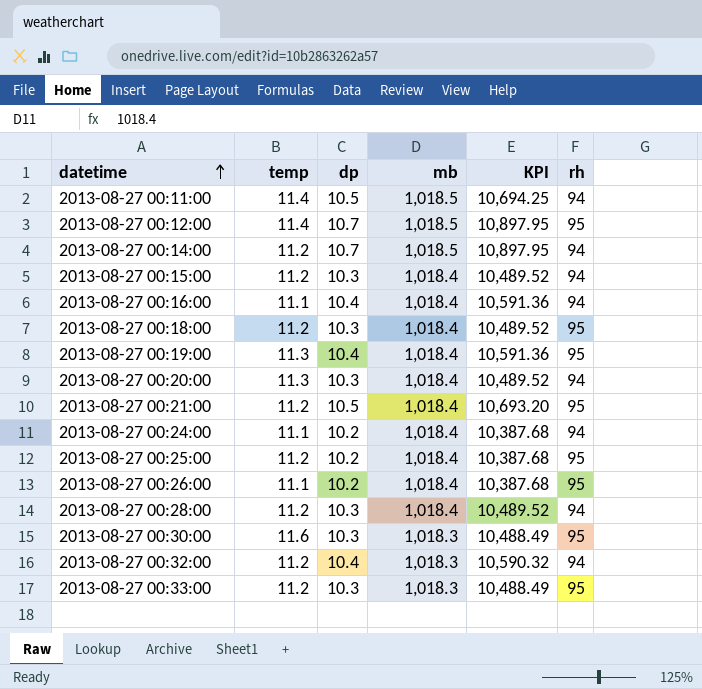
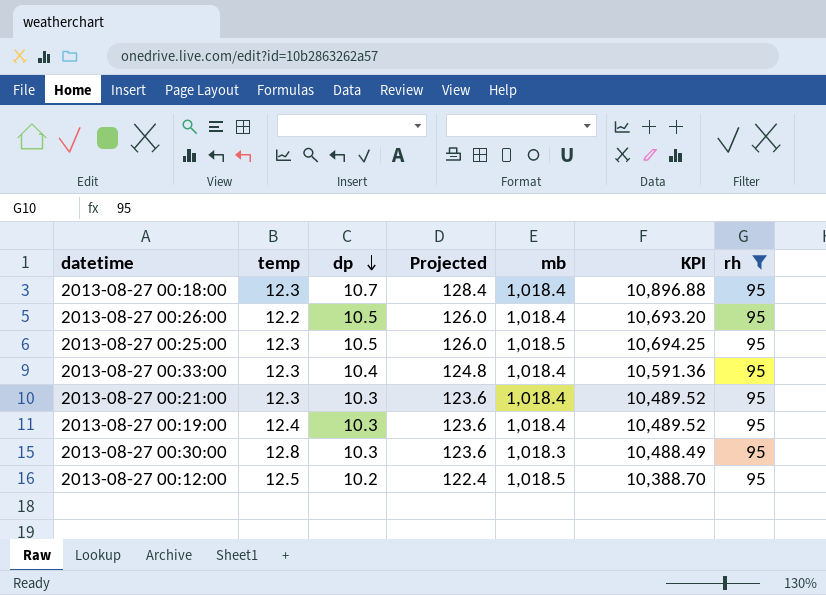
filter: none -> rh = 95
row order: datetime ascending -> dp descending
column Projected | formula: none -> [dp] * 12
2013-08-27 00:18:00 | temp: 11.2 -> 12.3
2013-08-27 00:18:00 | dp: 10.3 -> 10.7
2013-08-27 00:18:00 | KPI: 10,489.52 -> 10,896.88
2013-08-27 00:26:00 | temp: 11.1 -> 12.2
2013-08-27 00:26:00 | dp: 10.2 -> 10.5
2013-08-27 00:26:00 | KPI: 10,387.68 -> 10,693.20
2013-08-27 00:25:00 | temp: 11.2 -> 12.3
2013-08-27 00:25:00 | dp: 10.2 -> 10.5
2013-08-27 00:25:00 | mb: 1,018.4 -> 1,018.5
2013-08-27 00:25:00 | KPI: 10,387.68 -> 10,694.25
2013-08-27 00:33:00 | temp: 11.2 -> 12.3
2013-08-27 00:33:00 | dp: 10.3 -> 10.4
2013-08-27 00:33:00 | mb: 1,018.3 -> 1,018.4
2013-08-27 00:33:00 | KPI: 10,488.49 -> 10,591.36
2013-08-27 00:21:00 | temp: 11.2 -> 12.3
2013-08-27 00:21:00 | dp: 10.5 -> 10.3
2013-08-27 00:21:00 | KPI: 10,693.20 -> 10,489.52
2013-08-27 00:19:00 | temp: 11.3 -> 12.4
2013-08-27 00:19:00 | dp: 10.4 -> 10.3
2013-08-27 00:19:00 | KPI: 10,591.36 -> 10,489.52
2013-08-27 00:30:00 | temp: 11.6 -> 12.8
2013-08-27 00:12:00 | temp: 11.4 -> 12.5
2013-08-27 00:12:00 | dp: 10.7 -> 10.2
2013-08-27 00:12:00 | KPI: 10,897.95 -> 10,388.70

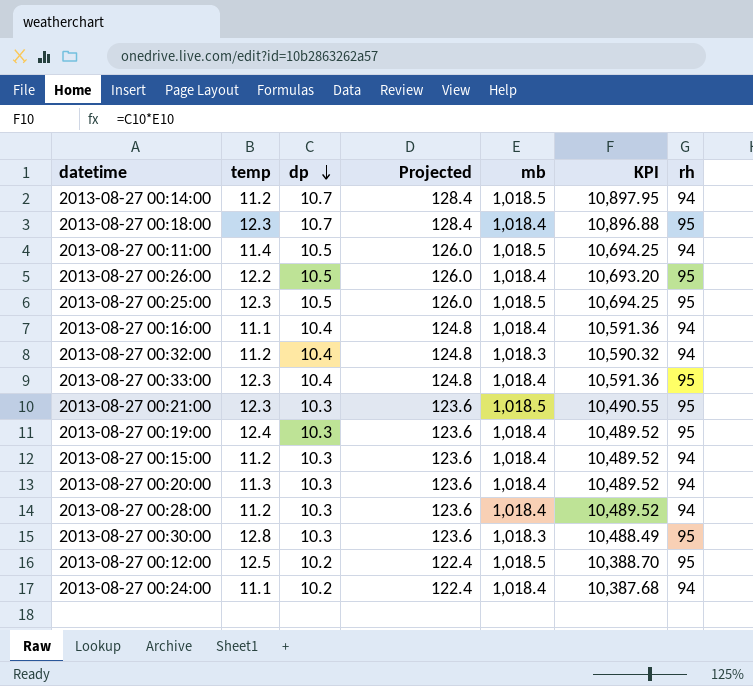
filter: rh = 95 -> none
2013-08-27 00:21:00 | mb: 1,018.4 -> 1,018.5
2013-08-27 00:21:00 | KPI: 10,489.52 -> 10,490.55

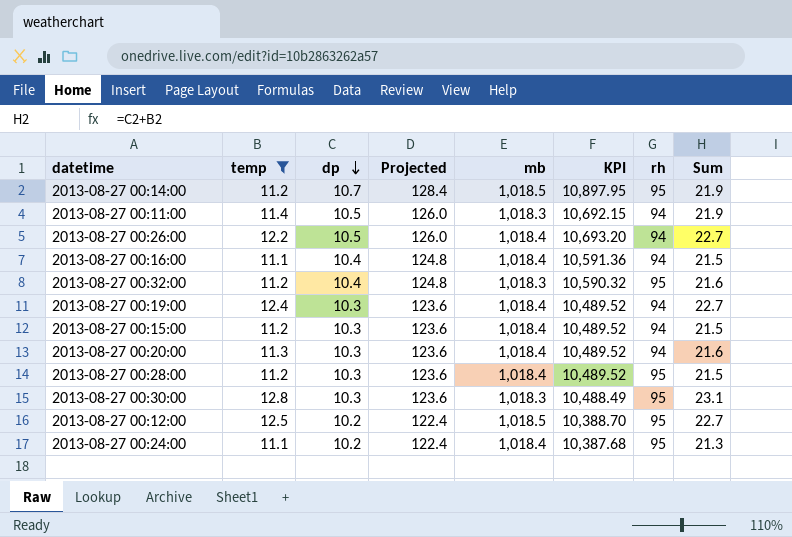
filter: none -> temp != 12.3
column Sum | formula: none -> [temp] + [dp]
2013-08-27 00:14:00 | rh: 94 -> 95
2013-08-27 00:11:00 | mb: 1,018.5 -> 1,018.3
2013-08-27 00:11:00 | KPI: 10,694.25 -> 10,692.15
2013-08-27 00:26:00 | rh: 95 -> 94
2013-08-27 00:32:00 | rh: 94 -> 95
2013-08-27 00:19:00 | rh: 95 -> 94
2013-08-27 00:28:00 | rh: 94 -> 95
2013-08-27 00:24:00 | rh: 94 -> 95

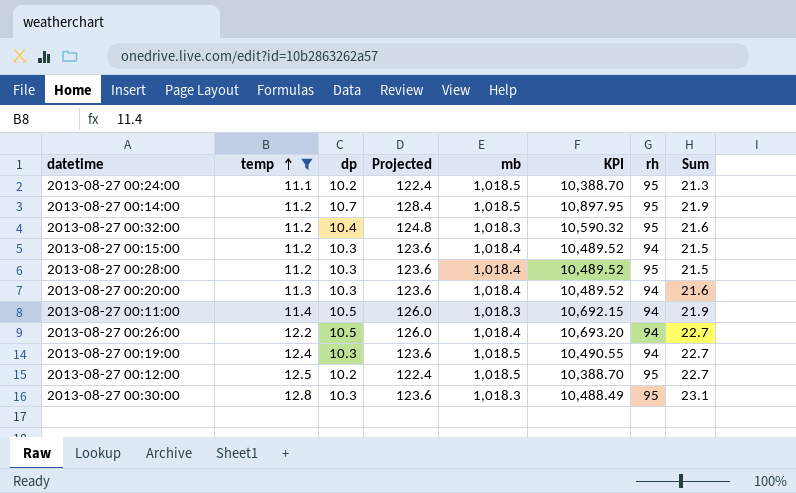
row order: dp descending -> temp ascending
row 2013-08-27 00:16:00: 11.1 | 10.4 | 124.8 | 1,018.4 | 10,591.36 | 94 | 21.5 -> none
2013-08-27 00:24:00 | mb: 1,018.4 -> 1,018.5
2013-08-27 00:24:00 | KPI: 10,387.68 -> 10,388.70
2013-08-27 00:19:00 | mb: 1,018.4 -> 1,018.5
2013-08-27 00:19:00 | KPI: 10,489.52 -> 10,490.55

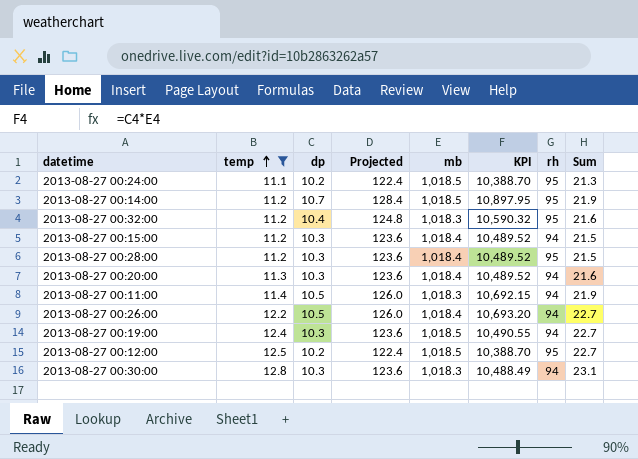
2013-08-27 00:30:00 | rh: 95 -> 94

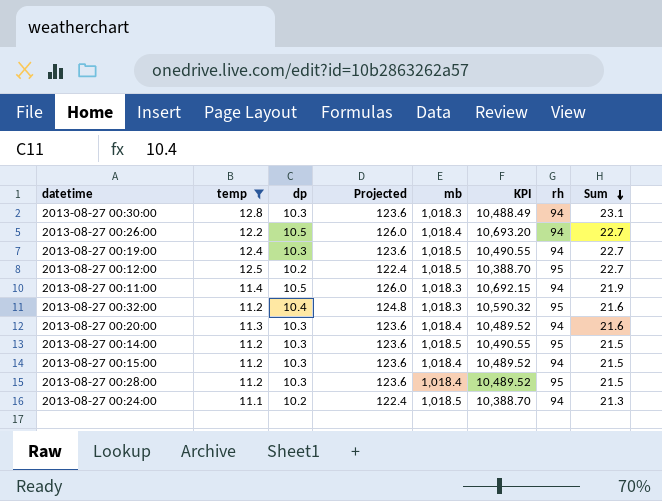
row order: temp ascending -> Sum descending
2013-08-27 00:14:00 | dp: 10.7 -> 10.3
2013-08-27 00:14:00 | Projected: 128.4 -> 123.6
2013-08-27 00:14:00 | KPI: 10,897.95 -> 10,490.55
2013-08-27 00:14:00 | Sum: 21.9 -> 21.5
2013-08-27 00:24:00 | rh: 95 -> 94

